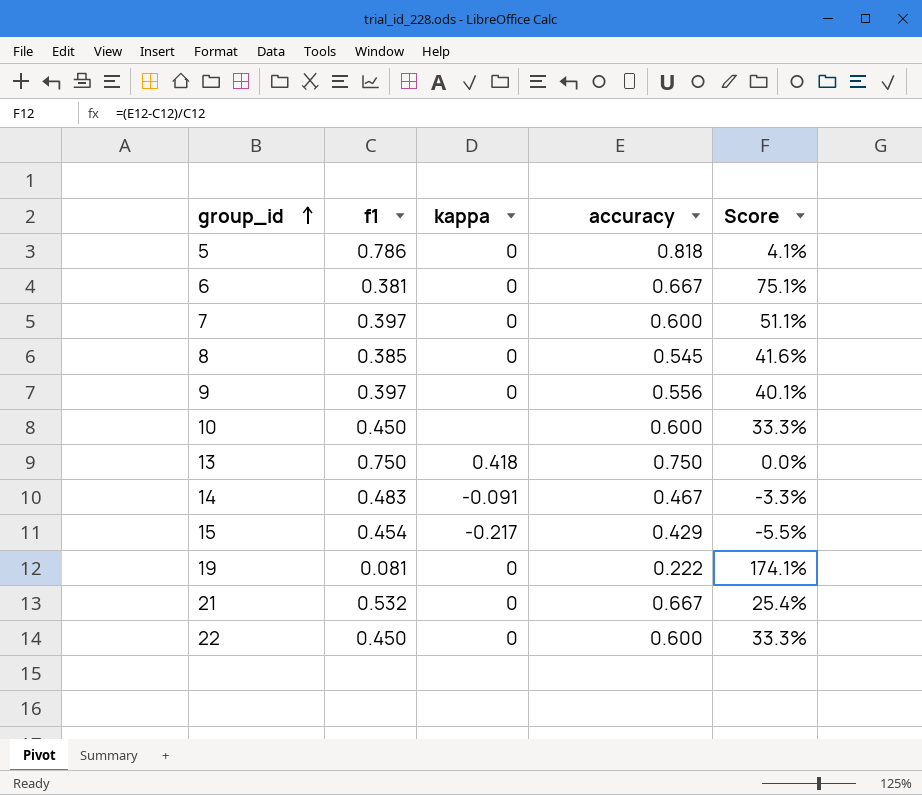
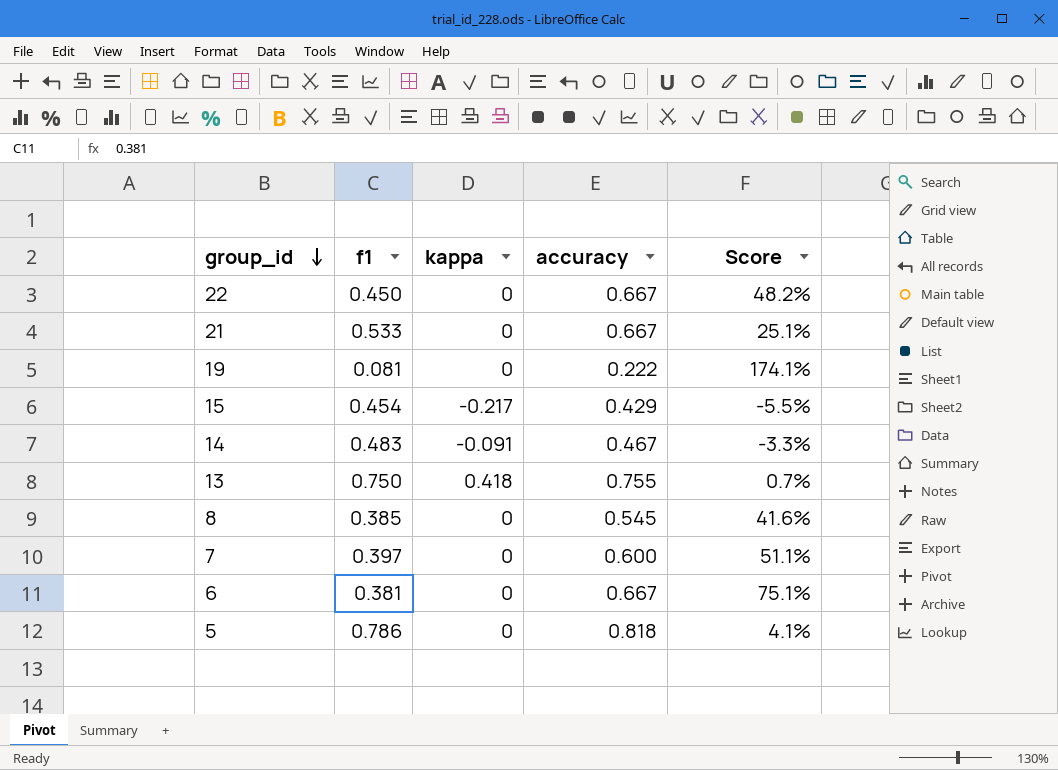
row order: group_id ascending -> group_id descending
row 9: 0.397 | 0 | 0.556 | 40.1% -> none
row 10: 0.450 | none | 0.600 | 33.3% -> none
22 | accuracy: 0.600 -> 0.667
22 | Score: 33.3% -> 48.2%
21 | f1: 0.532 -> 0.533
21 | Score: 25.4% -> 25.1%
13 | accuracy: 0.750 -> 0.755
13 | Score: 0.0% -> 0.7%

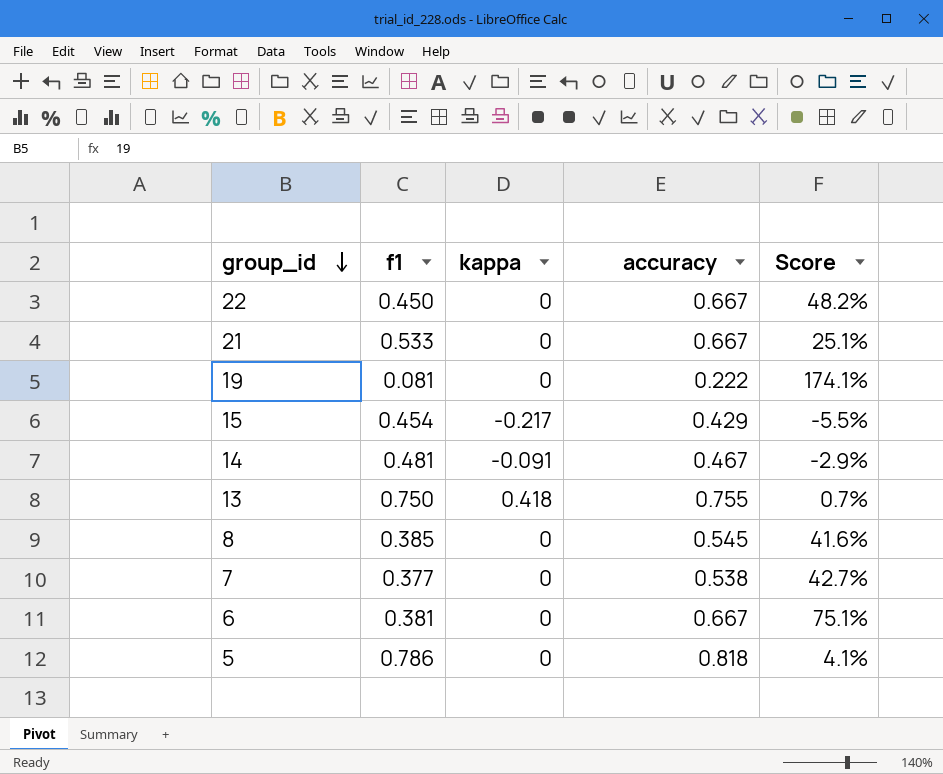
14 | f1: 0.483 -> 0.481
14 | Score: -3.3% -> -2.9%
7 | f1: 0.397 -> 0.377
7 | accuracy: 0.600 -> 0.538
7 | Score: 51.1% -> 42.7%

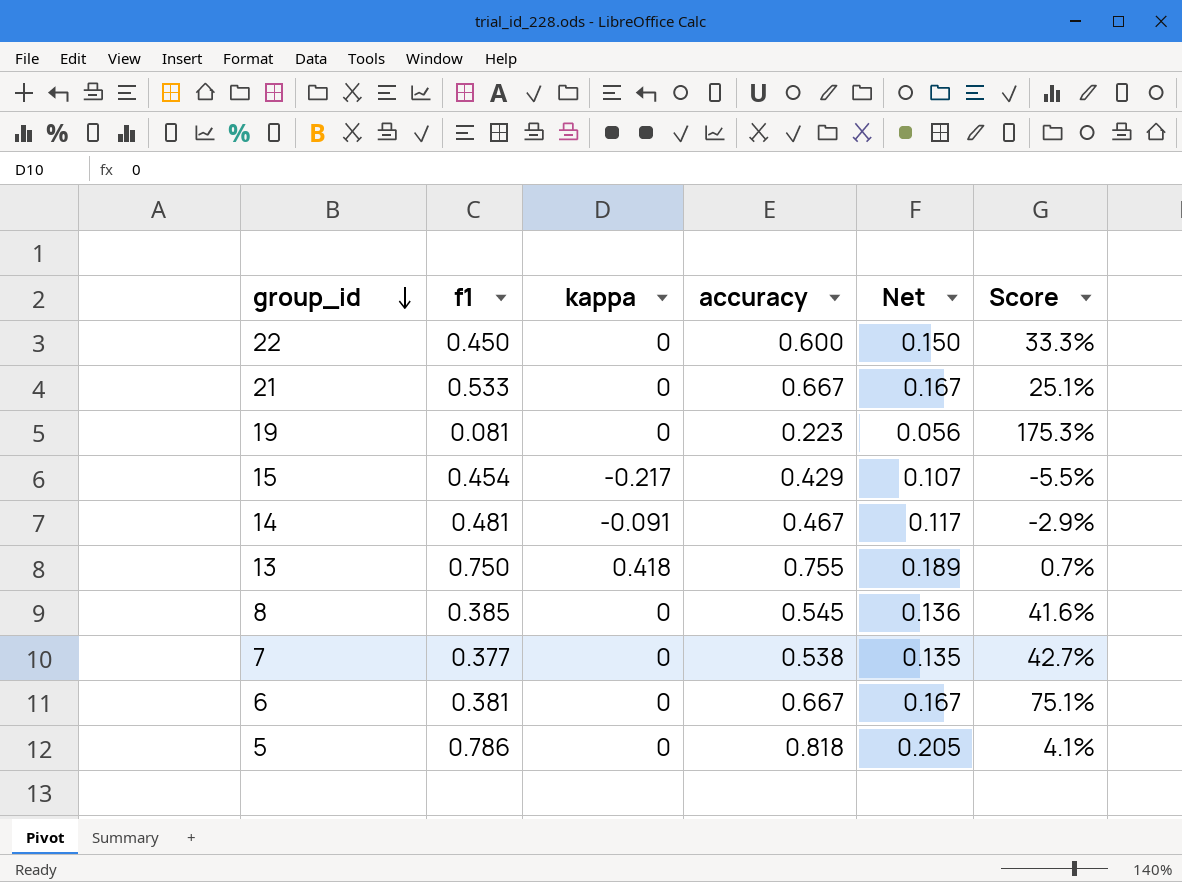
column Net | formula: none -> [accuracy] * 0.25
22 | accuracy: 0.667 -> 0.600
22 | Score: 48.2% -> 33.3%
19 | accuracy: 0.222 -> 0.223
19 | Score: 174.1% -> 175.3%

